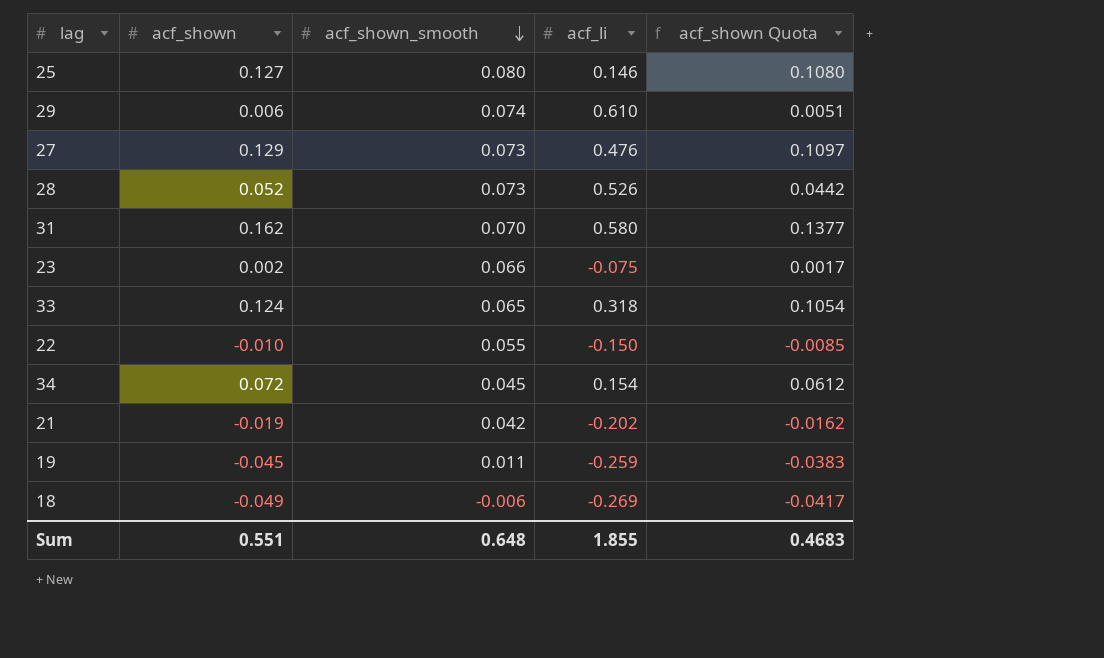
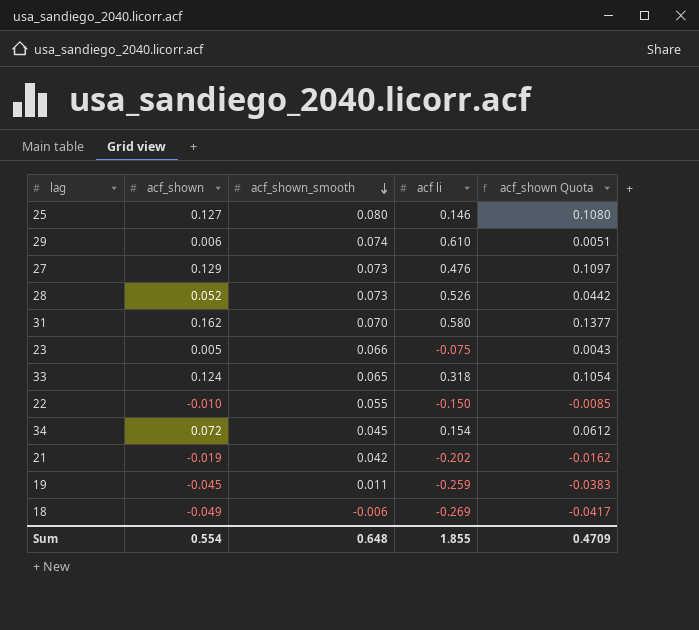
column name: acf_li -> acf li
23 | acf_shown: 0.002 -> 0.005
23 | acf_shown Quota: 0.0017 -> 0.0043
Sum | acf_shown: 0.551 -> 0.554
Sum | acf_shown Quota: 0.4683 -> 0.4709

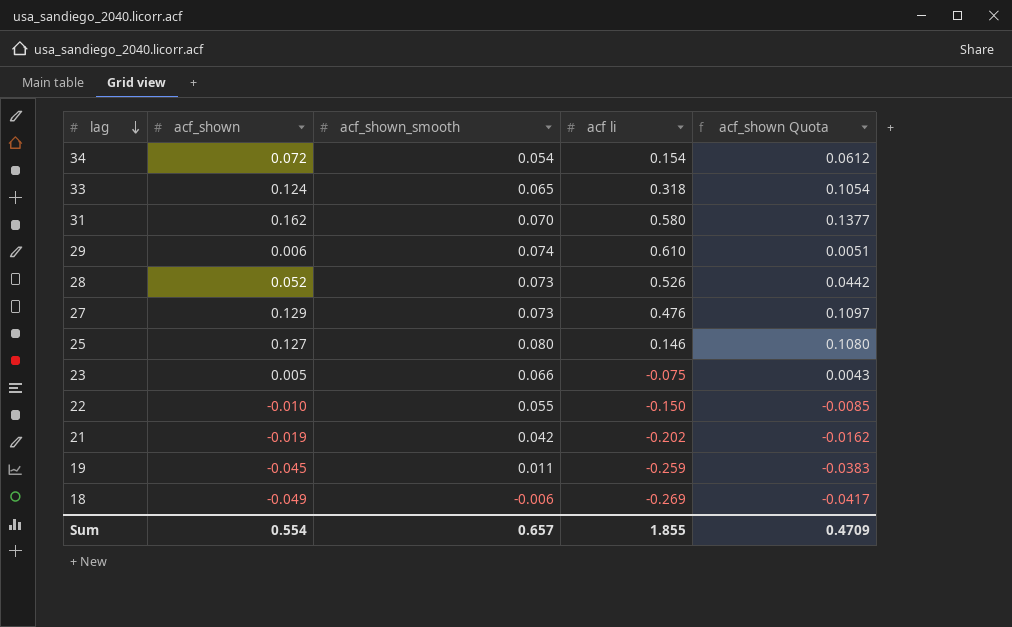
row order: acf_shown_smooth descending -> lag descending
34 | acf_shown_smooth: 0.045 -> 0.054
Sum | acf_shown_smooth: 0.648 -> 0.657

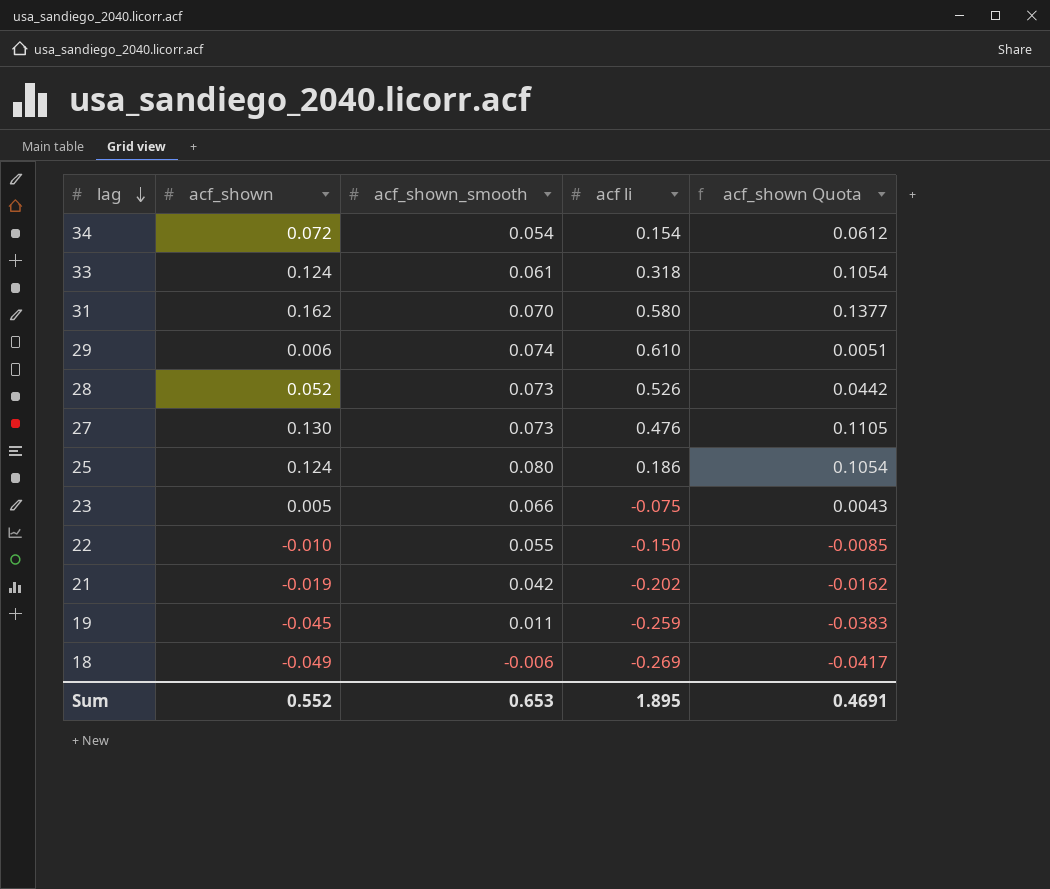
33 | acf_shown_smooth: 0.065 -> 0.061
27 | acf_shown: 0.129 -> 0.130
27 | acf_shown Quota: 0.1097 -> 0.1105
25 | acf_shown: 0.127 -> 0.124
25 | acf li: 0.146 -> 0.186
25 | acf_shown Quota: 0.1080 -> 0.1054
Sum | acf_shown: 0.554 -> 0.552
Sum | acf_shown_smooth: 0.657 -> 0.653
Sum | acf li: 1.855 -> 1.895
Sum | acf_shown Quota: 0.4709 -> 0.4691

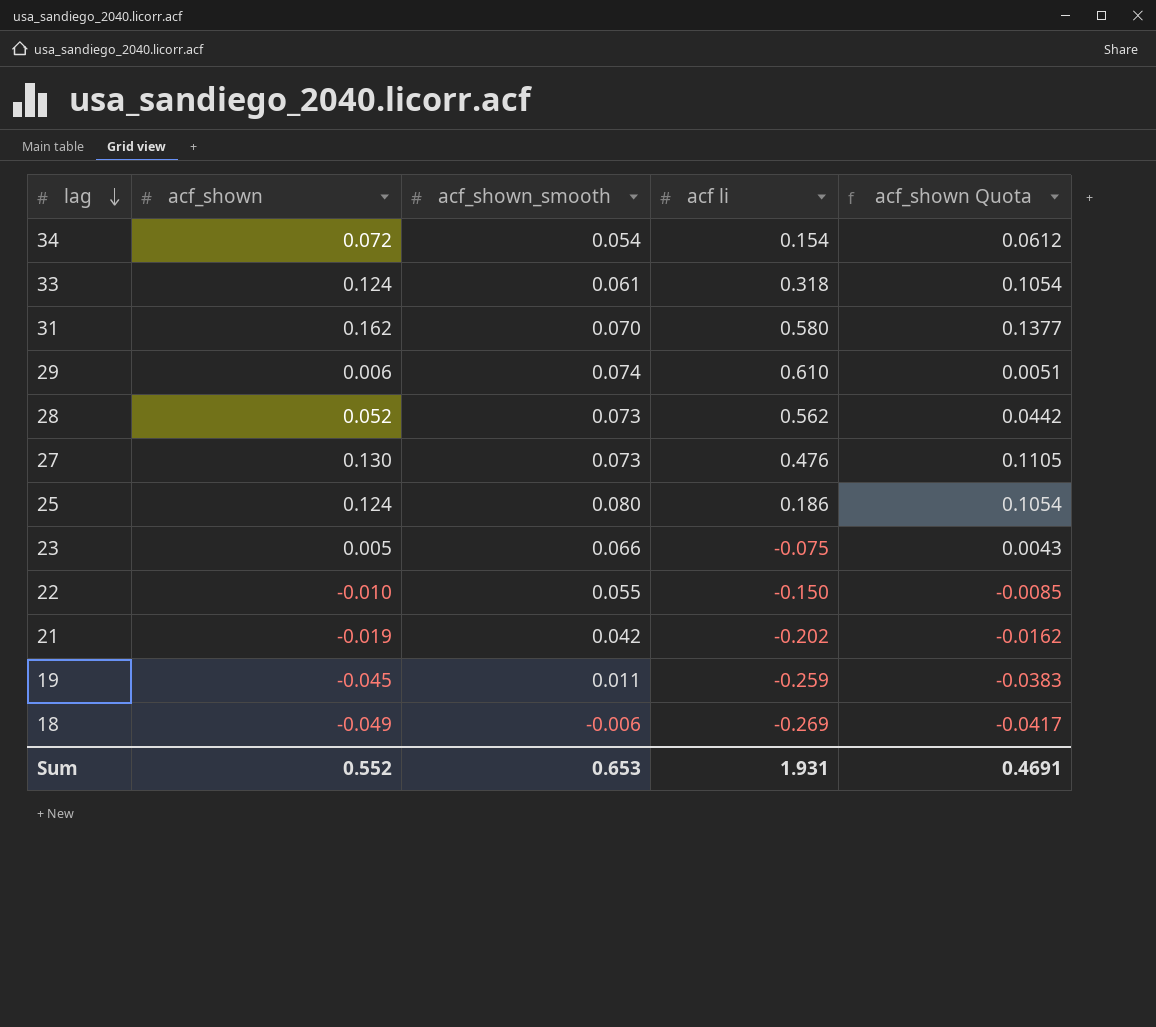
28 | acf li: 0.526 -> 0.562
Sum | acf li: 1.895 -> 1.931

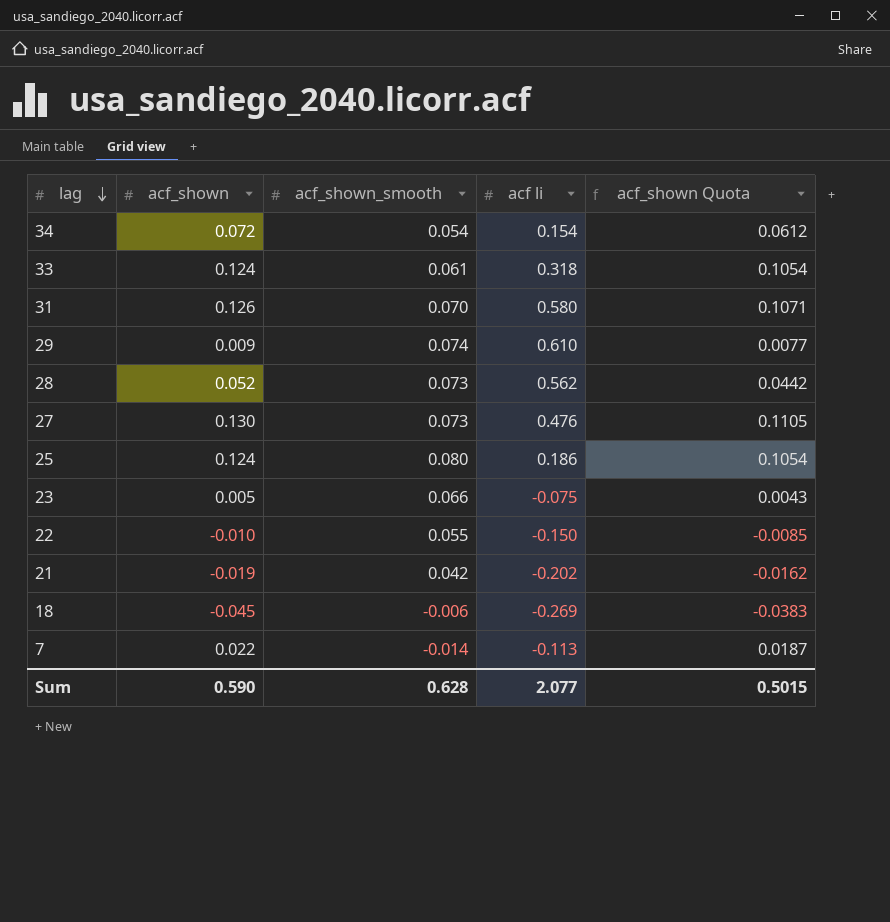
row 19: -0.045 | 0.011 | -0.259 | -0.0383 -> none
31 | acf_shown: 0.162 -> 0.126
31 | acf_shown Quota: 0.1377 -> 0.1071
29 | acf_shown: 0.006 -> 0.009
29 | acf_shown Quota: 0.0051 -> 0.0077
18 | acf_shown: -0.049 -> -0.045
18 | acf_shown Quota: -0.0417 -> -0.0383
row 7: none -> 0.022 | -0.014 | -0.113 | 0.0187
Sum | acf_shown: 0.552 -> 0.590
Sum | acf_shown_smooth: 0.653 -> 0.628
Sum | acf li: 1.931 -> 2.077
Sum | acf_shown Quota: 0.4691 -> 0.5015

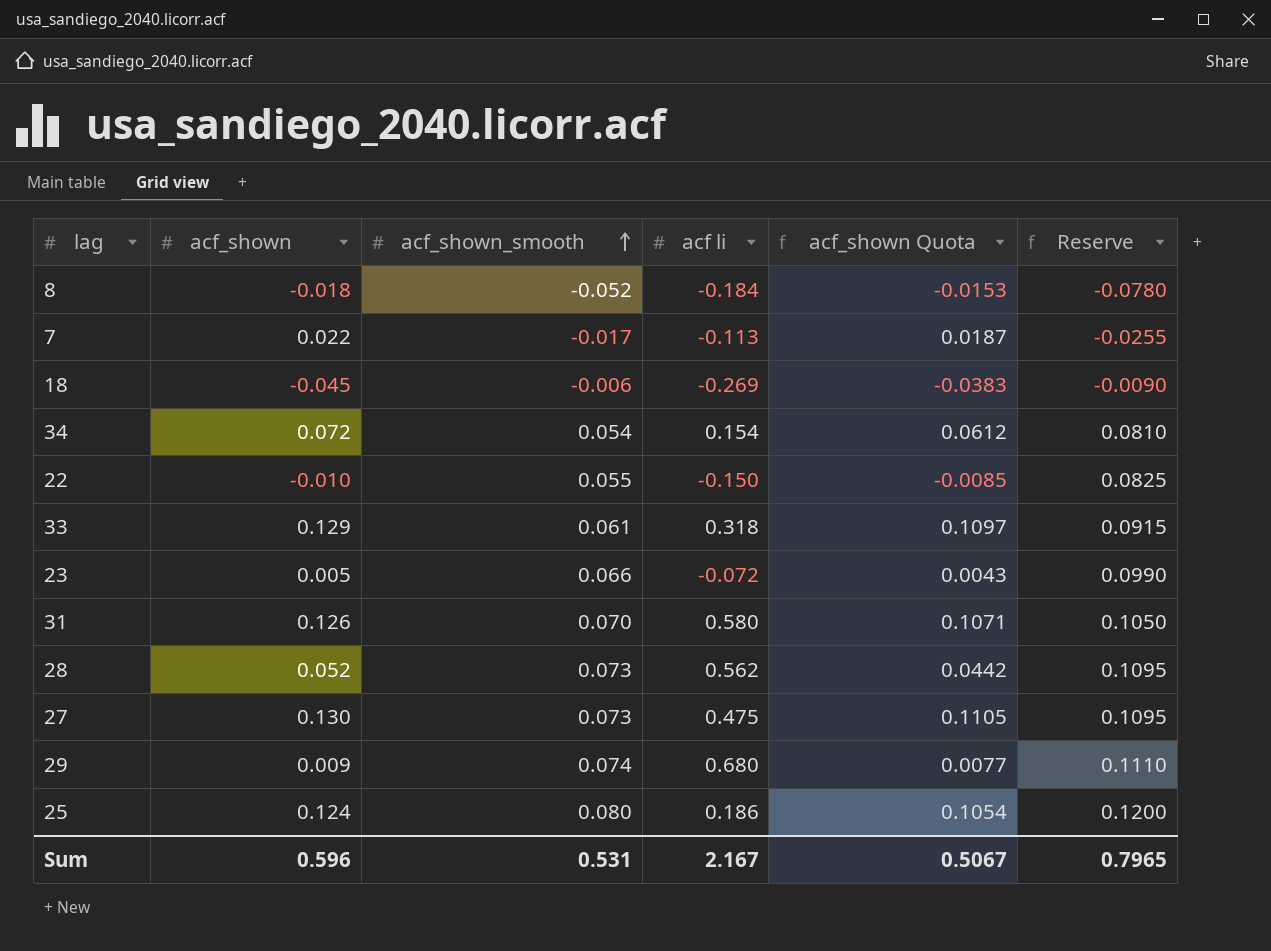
row order: lag descending -> acf_shown_smooth ascending
column Reserve | formula: none -> [acf_shown_smooth] * 1.5
row 21: -0.019 | 0.042 | -0.202 | -0.0162 -> none
row 8: none -> -0.018 | -0.052 | -0.184 | -0.0153 | -0.0780
7 | acf_shown_smooth: -0.014 -> -0.017
33 | acf_shown: 0.124 -> 0.129
33 | acf_shown Quota: 0.1054 -> 0.1097
23 | acf li: -0.075 -> -0.072
27 | acf li: 0.476 -> 0.475
29 | acf li: 0.610 -> 0.680
Sum | acf_shown: 0.590 -> 0.596
Sum | acf_shown_smooth: 0.628 -> 0.531
Sum | acf li: 2.077 -> 2.167
Sum | acf_shown Quota: 0.5015 -> 0.5067

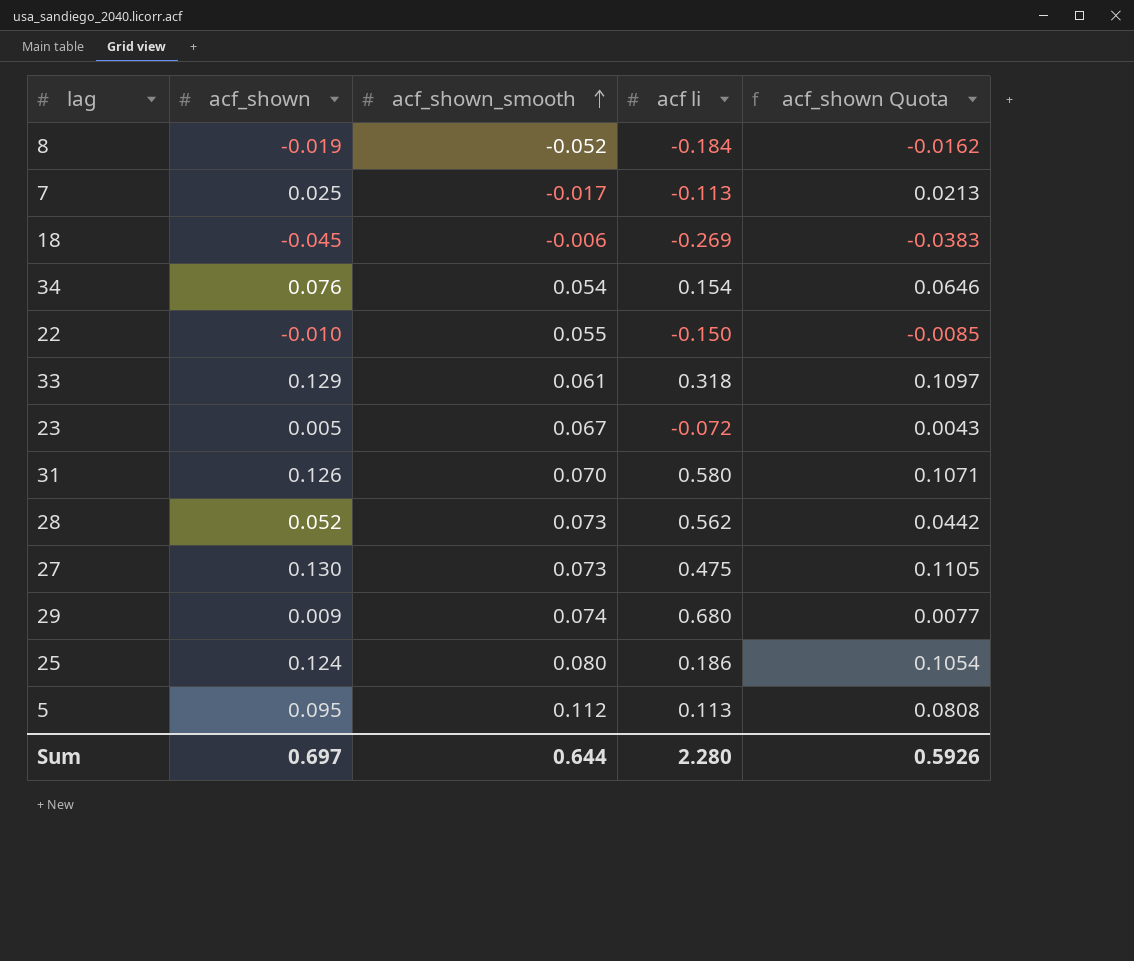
column Reserve | formula: [acf_shown_smooth] * 1.5 -> none
8 | acf_shown: -0.018 -> -0.019
8 | acf_shown Quota: -0.0153 -> -0.0162
7 | acf_shown: 0.022 -> 0.025
7 | acf_shown Quota: 0.0187 -> 0.0213
34 | acf_shown: 0.072 -> 0.076
34 | acf_shown Quota: 0.0612 -> 0.0646
23 | acf_shown_smooth: 0.066 -> 0.067
row 5: none -> 0.095 | 0.112 | 0.113 | 0.0808
Sum | acf_shown: 0.596 -> 0.697
Sum | acf_shown_smooth: 0.531 -> 0.644
Sum | acf li: 2.167 -> 2.280
Sum | acf_shown Quota: 0.5067 -> 0.5926

